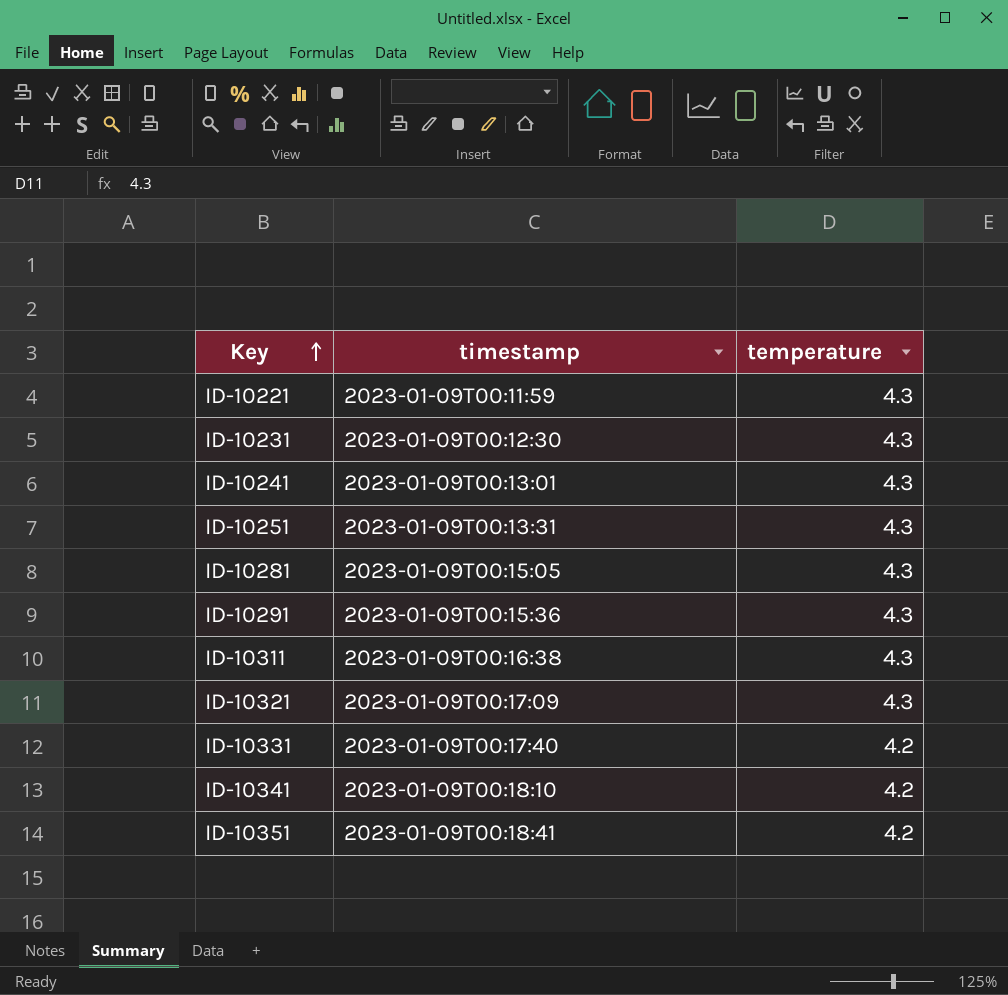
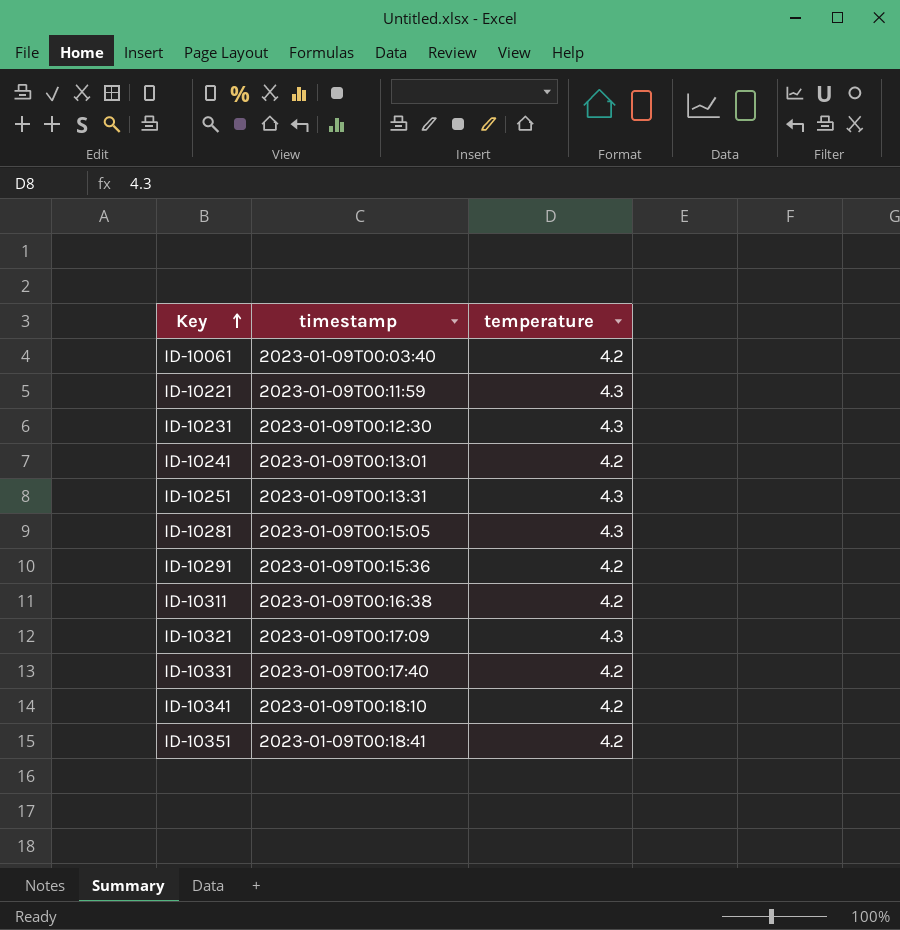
row ID-10061: none -> 2023-01-09T00:03:40 | 4.2
ID-10241 | temperature: 4.3 -> 4.2
ID-10291 | temperature: 4.3 -> 4.2
ID-10311 | temperature: 4.3 -> 4.2

